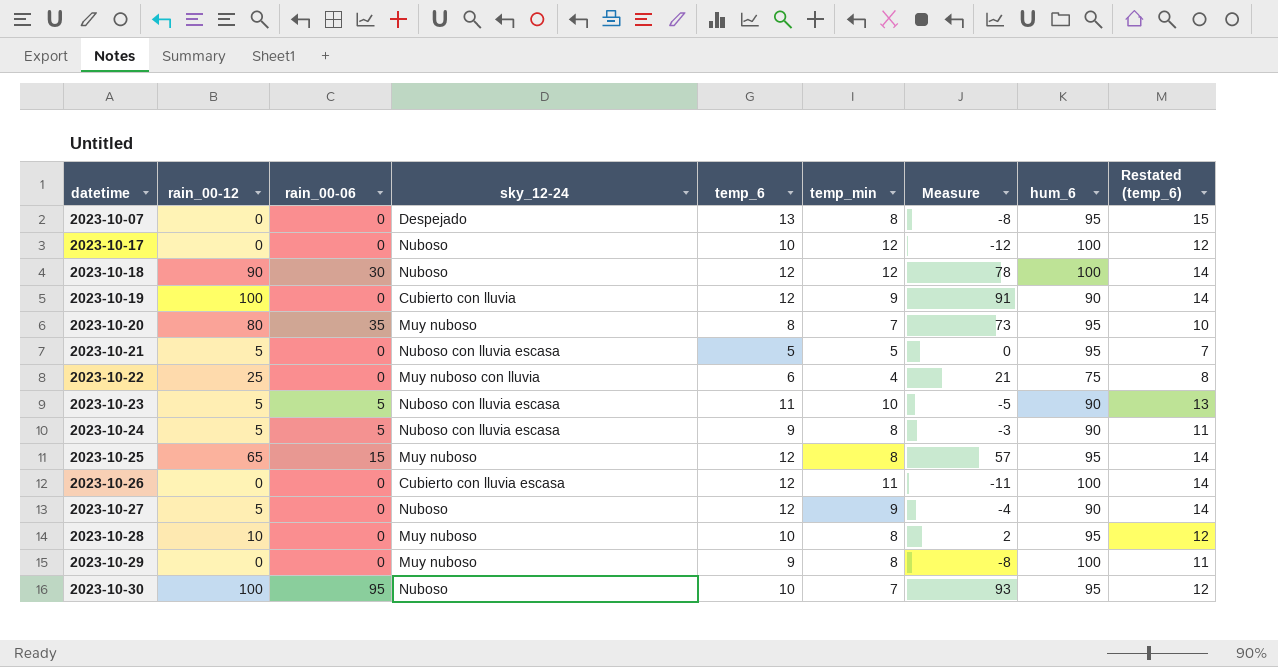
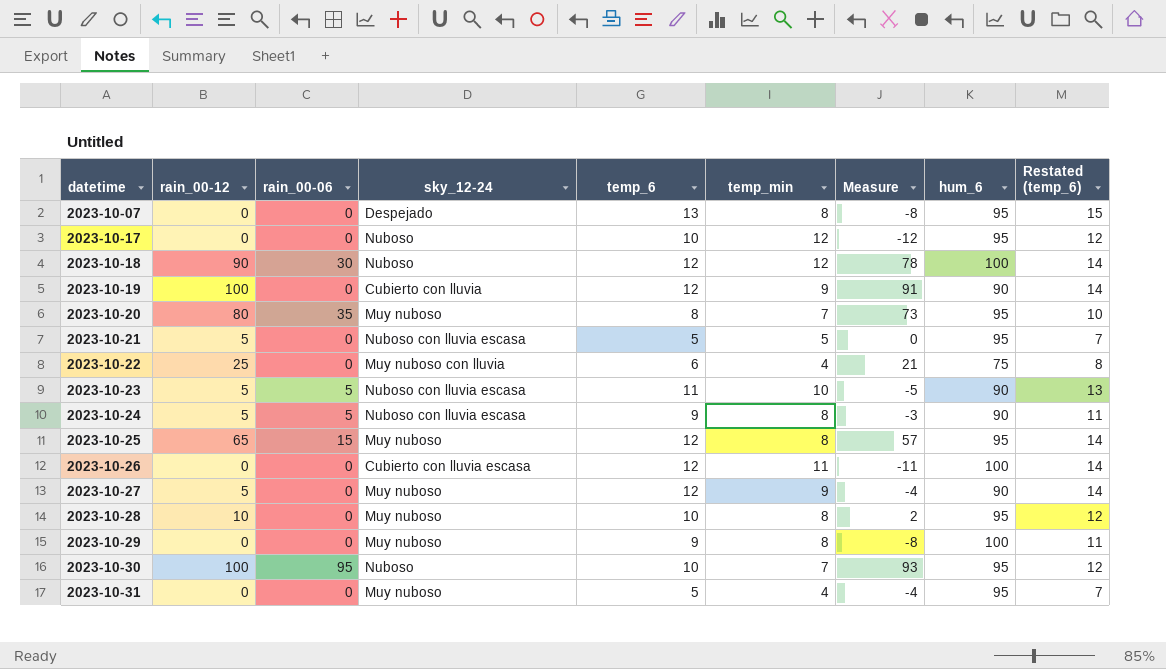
2023-10-17 | hum_6: 100 -> 95
2023-10-27 | sky_12-24: Nuboso -> Muy nuboso
row 2023-10-31: none -> 0 | 0 | Muy nuboso | 5 | 4 | -4 | 95 | 7

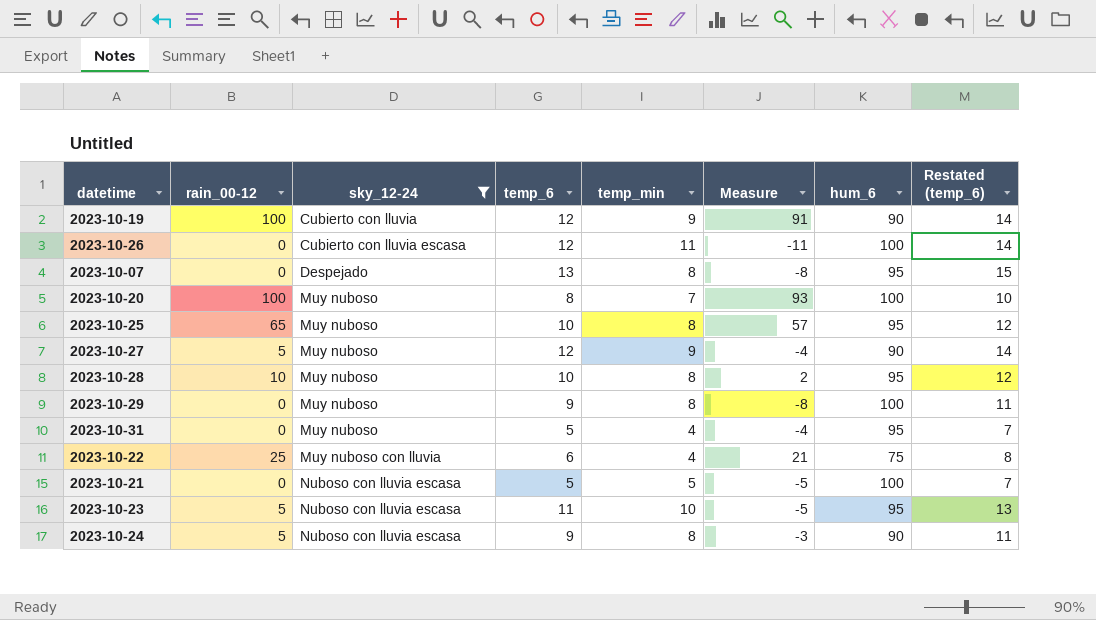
filter: none -> sky_12-24 != Nuboso
row order: datetime ascending -> sky_12-24 ascending
column rain_00-06 | position: 3 -> none
2023-10-20 | rain_00-12: 80 -> 100
2023-10-20 | Measure: 73 -> 93
2023-10-20 | hum_6: 95 -> 100
2023-10-25 | temp_6: 12 -> 10
2023-10-25 | Restated (temp_6): 14 -> 12
2023-10-21 | rain_00-12: 5 -> 0
2023-10-21 | Measure: 0 -> -5
2023-10-21 | hum_6: 95 -> 100
2023-10-23 | hum_6: 90 -> 95

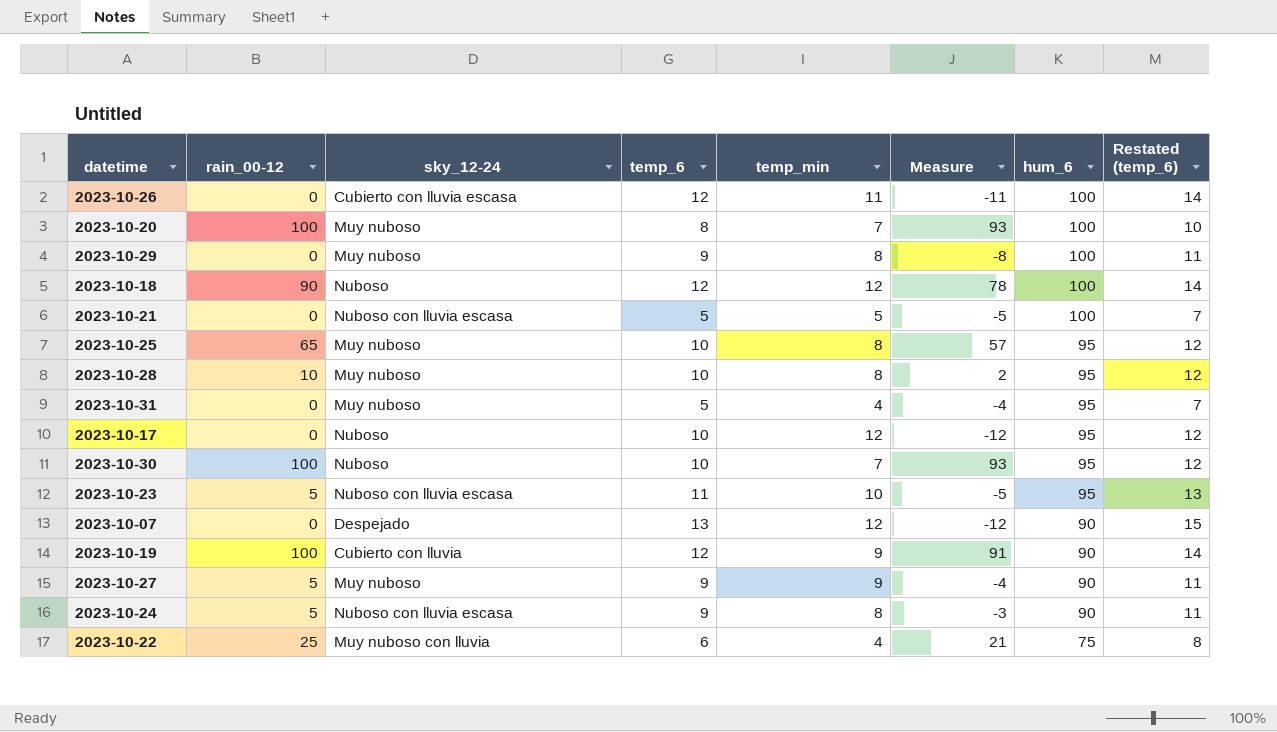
filter: sky_12-24 != Nuboso -> none
row order: sky_12-24 ascending -> hum_6 descending
2023-10-07 | temp_min: 8 -> 12
2023-10-07 | Measure: -8 -> -12
2023-10-07 | hum_6: 95 -> 90
2023-10-27 | temp_6: 12 -> 9
2023-10-27 | Restated (temp_6): 14 -> 11

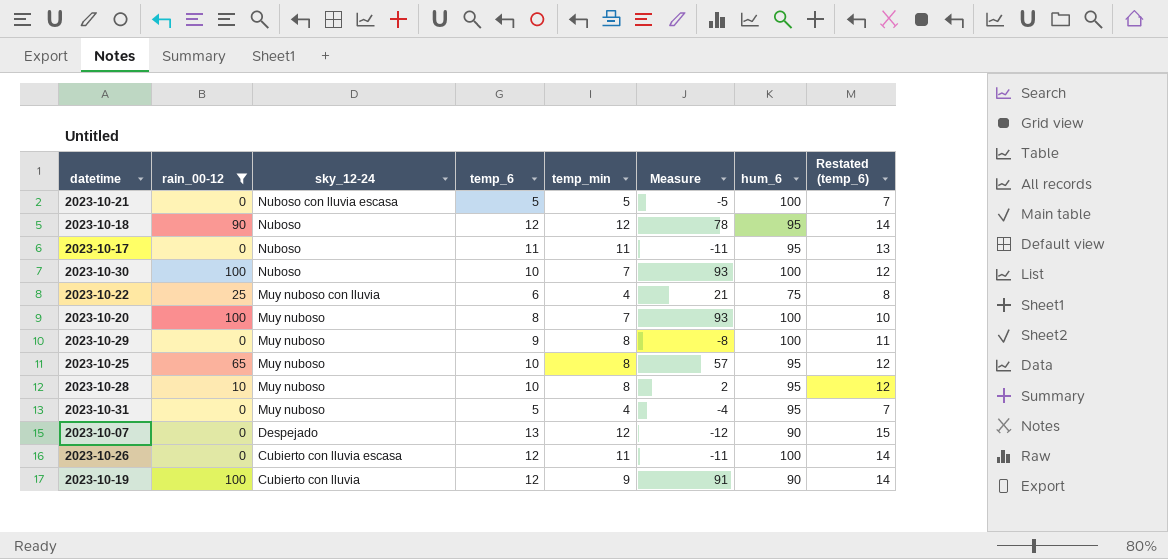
filter: none -> rain_00-12 != 5
row order: hum_6 descending -> sky_12-24 descending
2023-10-18 | hum_6: 100 -> 95
2023-10-17 | temp_6: 10 -> 11
2023-10-17 | temp_min: 12 -> 11
2023-10-17 | Measure: -12 -> -11
2023-10-17 | Restated (temp_6): 12 -> 13
2023-10-30 | hum_6: 95 -> 100

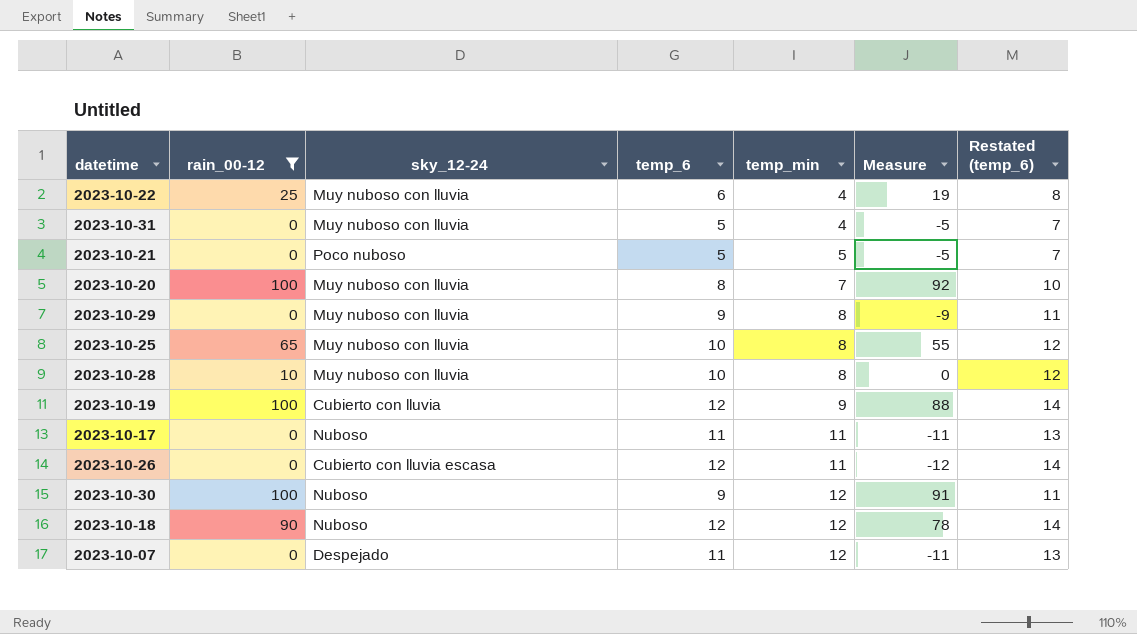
row order: sky_12-24 descending -> temp_min ascending
column hum_6 | position: 7 -> none
column Measure | formula: [rain_00-12] - [temp_min] -> [rain_00-12] - [temp_6]
2023-10-31 | sky_12-24: Muy nuboso -> Muy nuboso con lluvia
2023-10-21 | sky_12-24: Nuboso con lluvia escasa -> Poco nuboso
2023-10-20 | sky_12-24: Muy nuboso -> Muy nuboso con lluvia
2023-10-29 | sky_12-24: Muy nuboso -> Muy nuboso con lluvia
2023-10-25 | sky_12-24: Muy nuboso -> Muy nuboso con lluvia
2023-10-28 | sky_12-24: Muy nuboso -> Muy nuboso con lluvia
2023-10-30 | temp_6: 10 -> 9
2023-10-30 | temp_min: 7 -> 12
2023-10-30 | Restated (temp_6): 12 -> 11
2023-10-07 | temp_6: 13 -> 11
2023-10-07 | Restated (temp_6): 15 -> 13

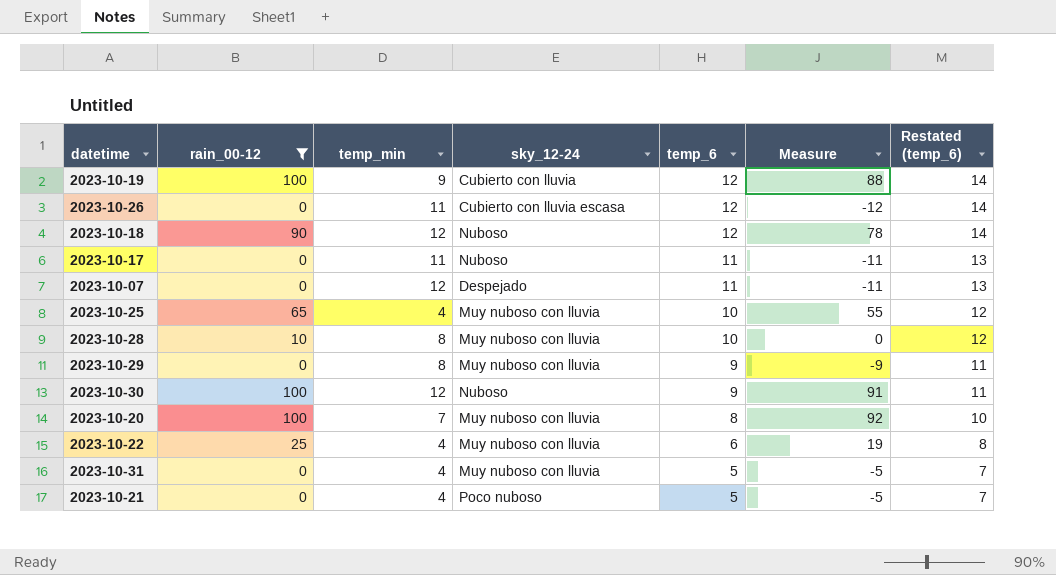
row order: temp_min ascending -> temp_6 descending
column temp_min | position: 5 -> 3
2023-10-25 | temp_min: 8 -> 4
2023-10-21 | temp_min: 5 -> 4

